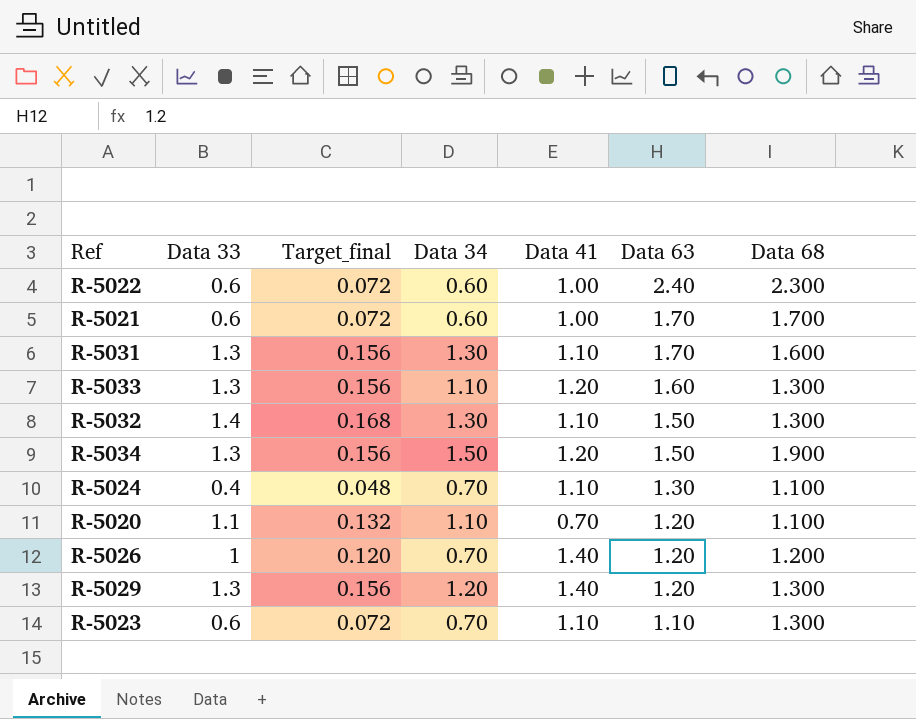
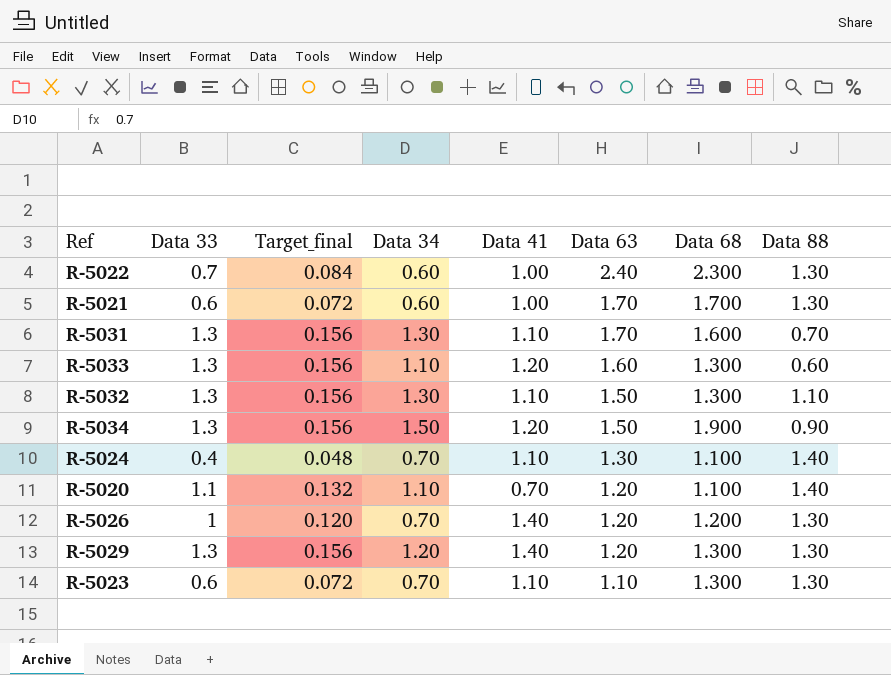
column Data 88 | position: none -> 8
R-5022 | Data 33: 0.6 -> 0.7
R-5022 | Target_final: 0.072 -> 0.084
R-5032 | Data 33: 1.4 -> 1.3
R-5032 | Target_final: 0.168 -> 0.156

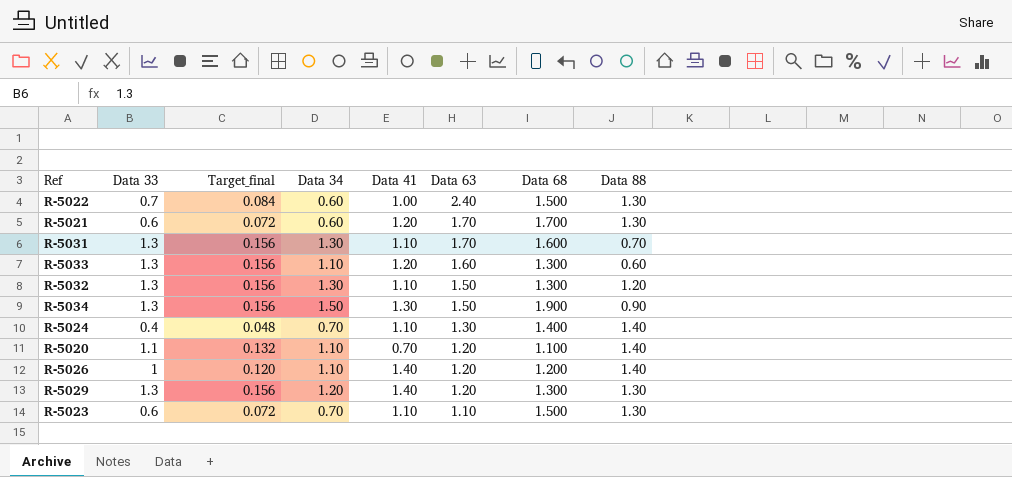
R-5022 | Data 68: 2.300 -> 1.500
R-5021 | Data 41: 1.00 -> 1.20
R-5032 | Data 88: 1.10 -> 1.20
R-5034 | Data 41: 1.20 -> 1.30
R-5024 | Data 68: 1.100 -> 1.400
R-5026 | Data 34: 0.70 -> 1.10
R-5026 | Data 88: 1.30 -> 1.40
R-5023 | Data 68: 1.300 -> 1.500

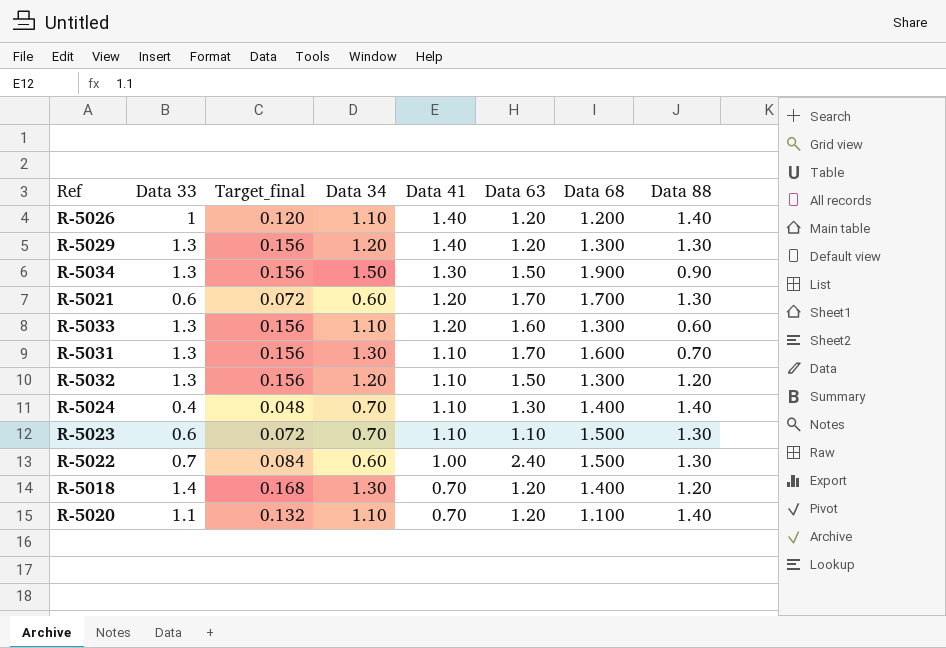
row order: Data 63 descending -> Data 41 descending
R-5032 | Data 34: 1.30 -> 1.20
row R-5018: none -> 1.4 | 0.168 | 1.30 | 0.70 | 1.20 | 1.400 | 1.20

